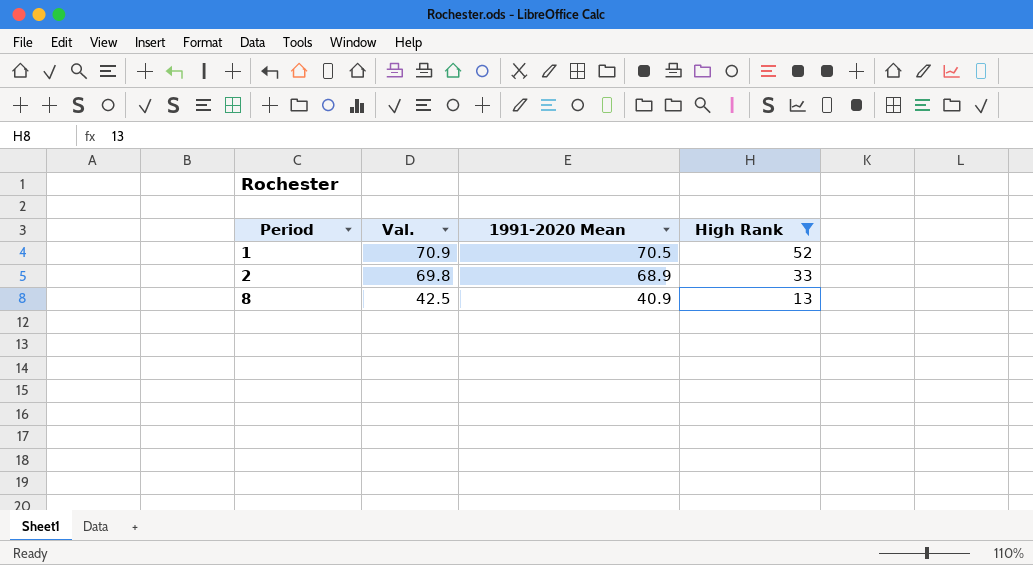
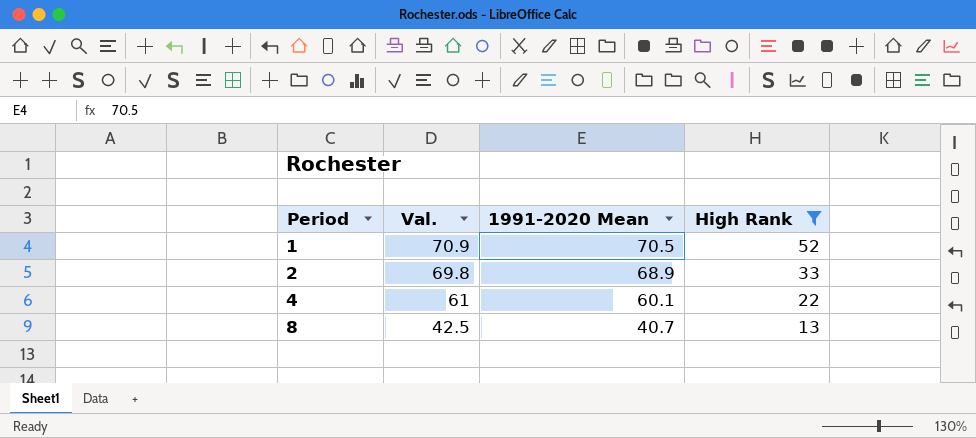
row 4: none -> 61 | 60.1 | 22
8 | 1991-2020 Mean: 40.9 -> 40.7

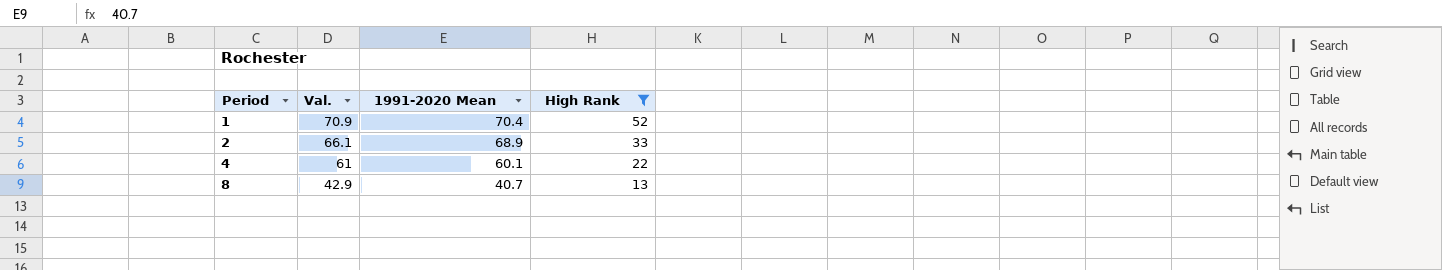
1 | 1991-2020 Mean: 70.5 -> 70.4
2 | Val.: 69.8 -> 66.1
8 | Val.: 42.5 -> 42.9

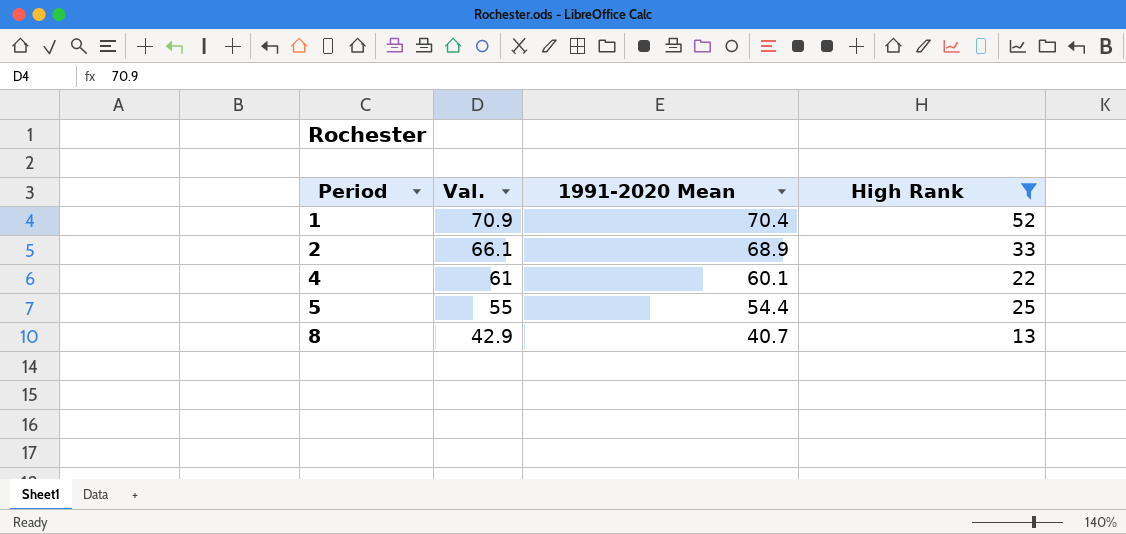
row 5: none -> 55 | 54.4 | 25

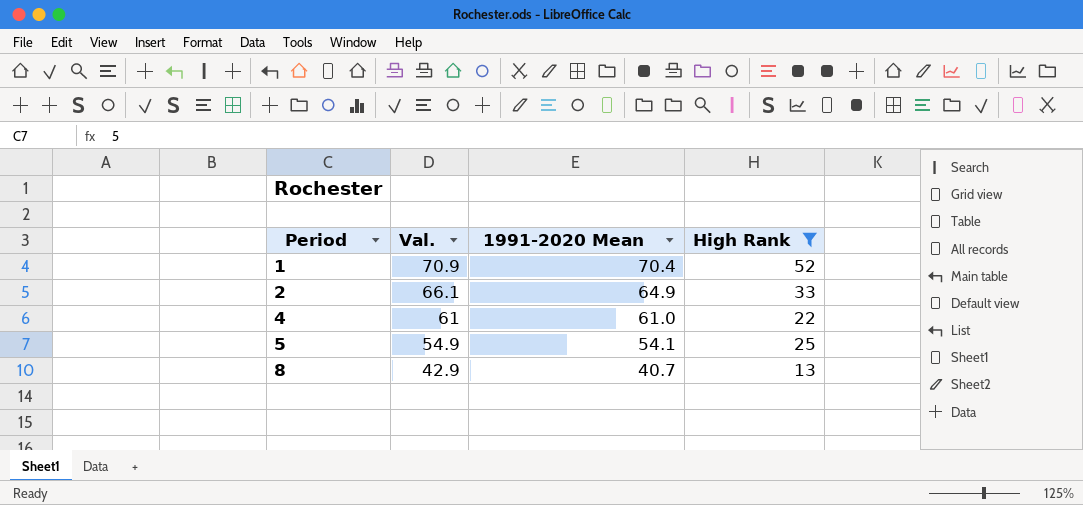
2 | 1991-2020 Mean: 68.9 -> 64.9
4 | 1991-2020 Mean: 60.1 -> 61.0
5 | Val.: 55 -> 54.9
5 | 1991-2020 Mean: 54.4 -> 54.1

